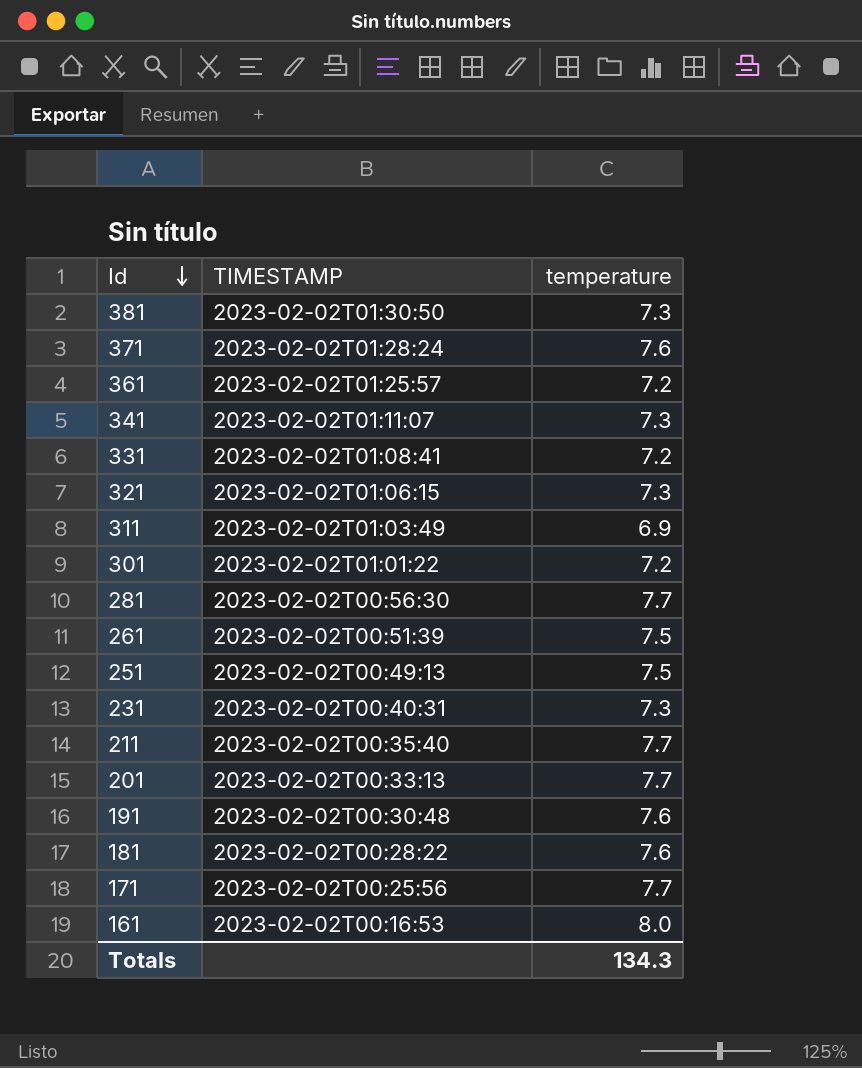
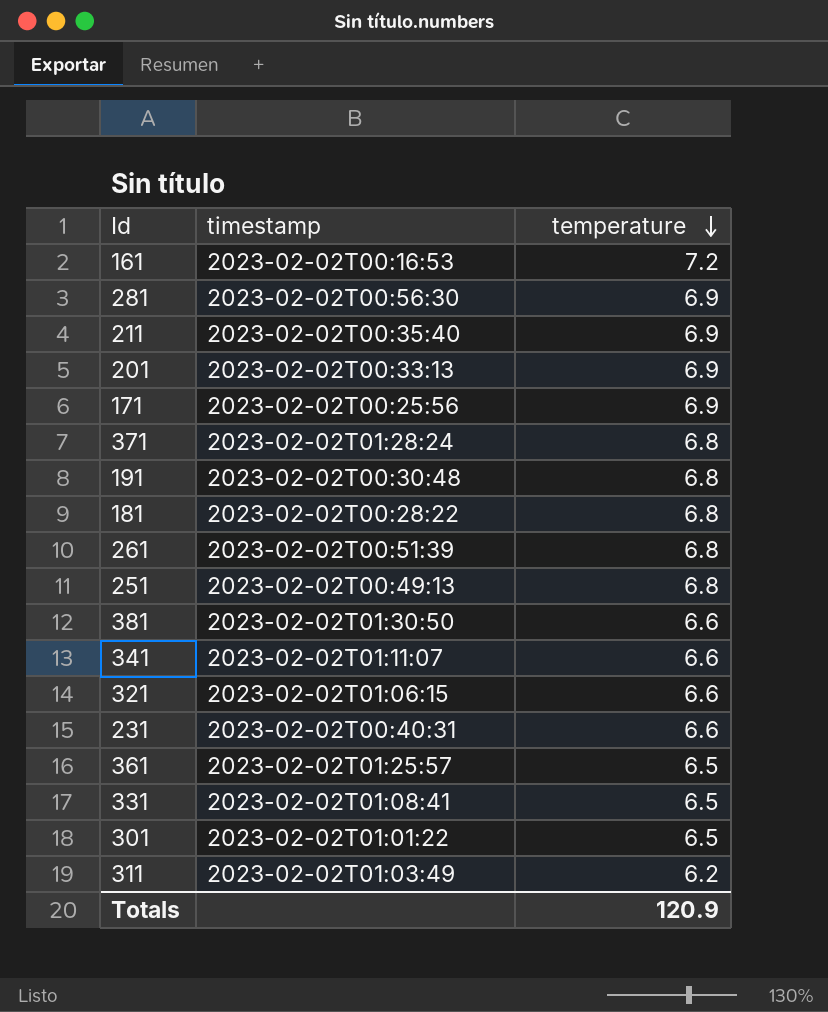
row order: Id descending -> temperature descending
column name: TIMESTAMP -> timestamp
161 | temperature: 8.0 -> 7.2
281 | temperature: 7.7 -> 6.9
211 | temperature: 7.7 -> 6.9
201 | temperature: 7.7 -> 6.9
171 | temperature: 7.7 -> 6.9
371 | temperature: 7.6 -> 6.8
191 | temperature: 7.6 -> 6.8
181 | temperature: 7.6 -> 6.8
261 | temperature: 7.5 -> 6.8
251 | temperature: 7.5 -> 6.8
381 | temperature: 7.3 -> 6.6
341 | temperature: 7.3 -> 6.6
321 | temperature: 7.3 -> 6.6
231 | temperature: 7.3 -> 6.6
361 | temperature: 7.2 -> 6.5
331 | temperature: 7.2 -> 6.5
301 | temperature: 7.2 -> 6.5
311 | temperature: 6.9 -> 6.2
Totals | temperature: 134.3 -> 120.9

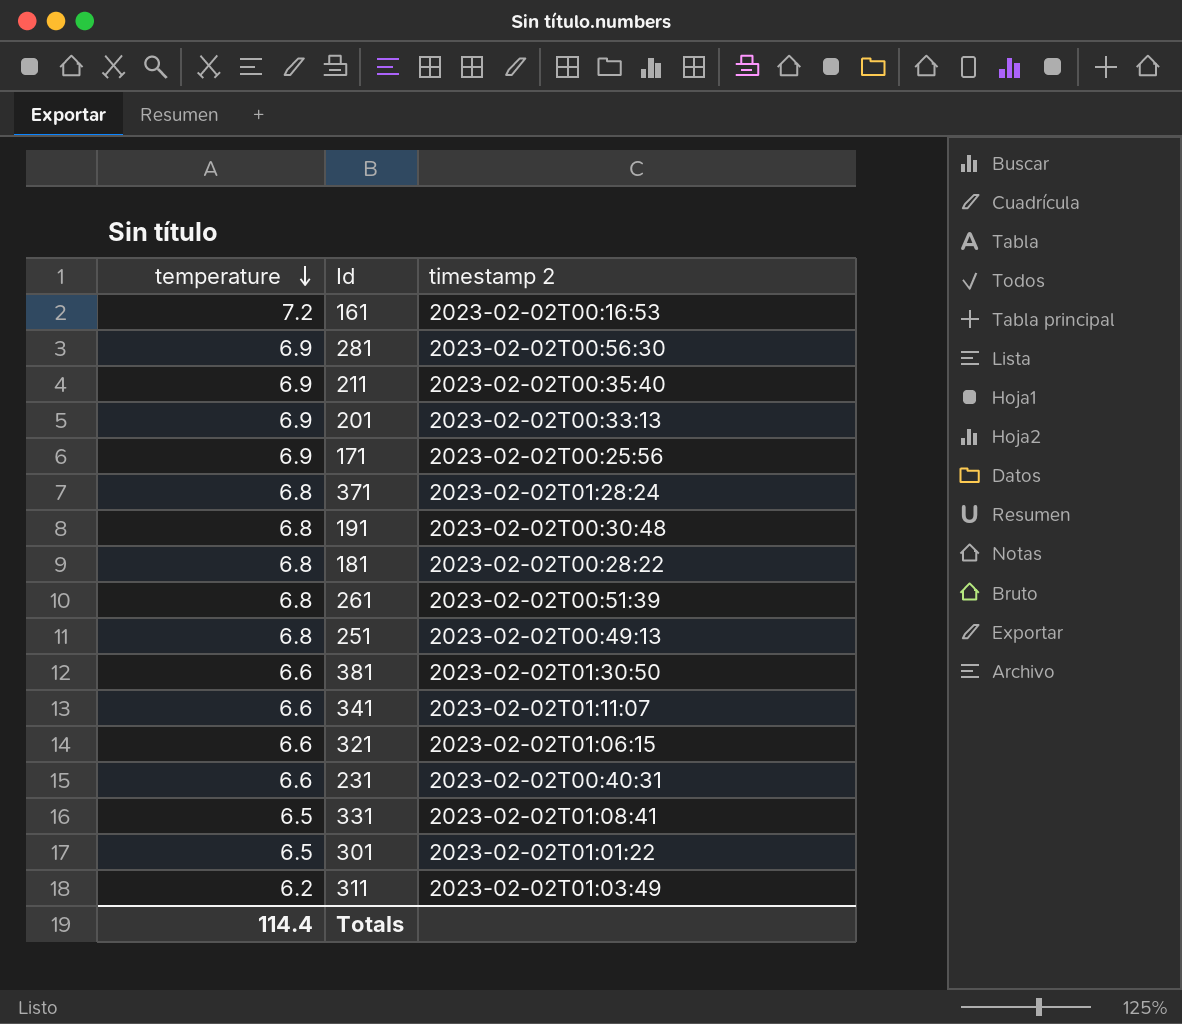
column temperature | position: 3 -> 1
column name: timestamp -> timestamp 2
row 361: 2023-02-02T01:25:57 | 6.5 -> none
Totals | temperature: 120.9 -> 114.4

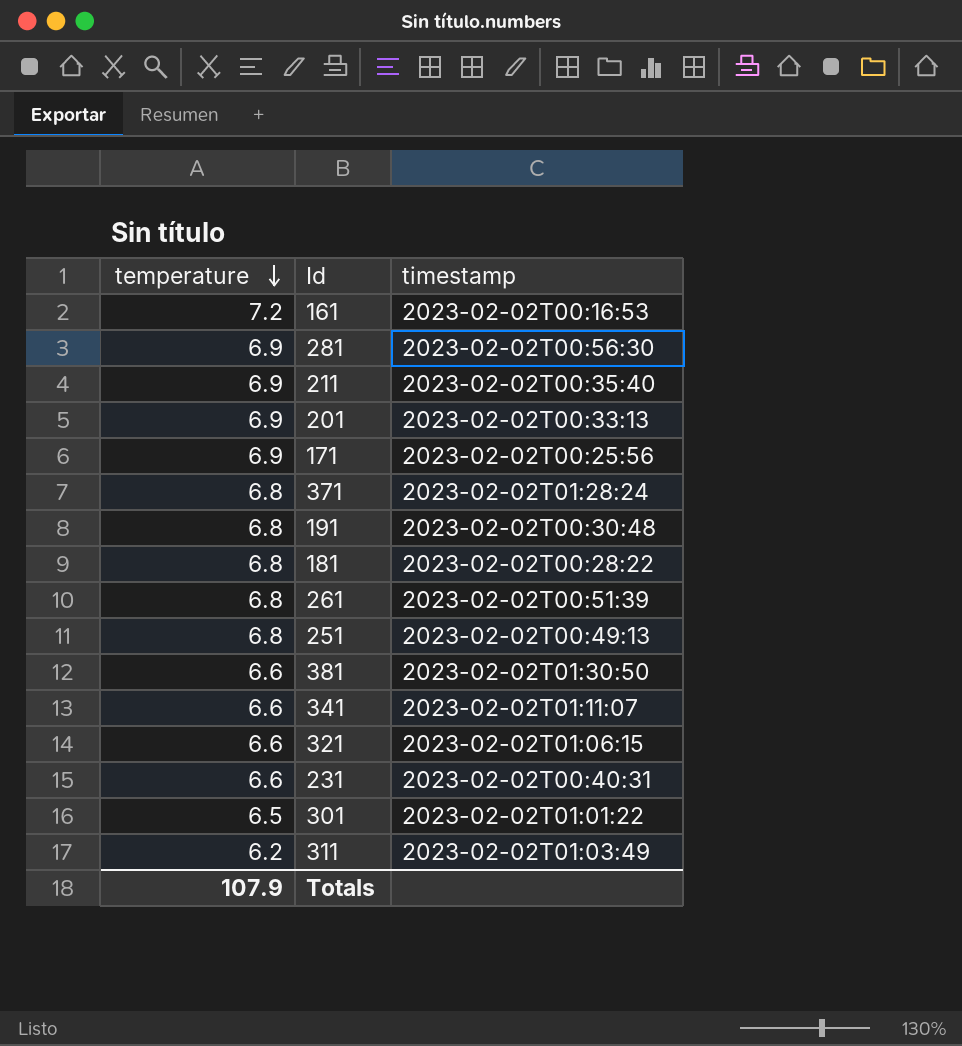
column name: timestamp 2 -> timestamp
row 331: 6.5 | 2023-02-02T01:08:41 -> none
Totals | temperature: 114.4 -> 107.9

